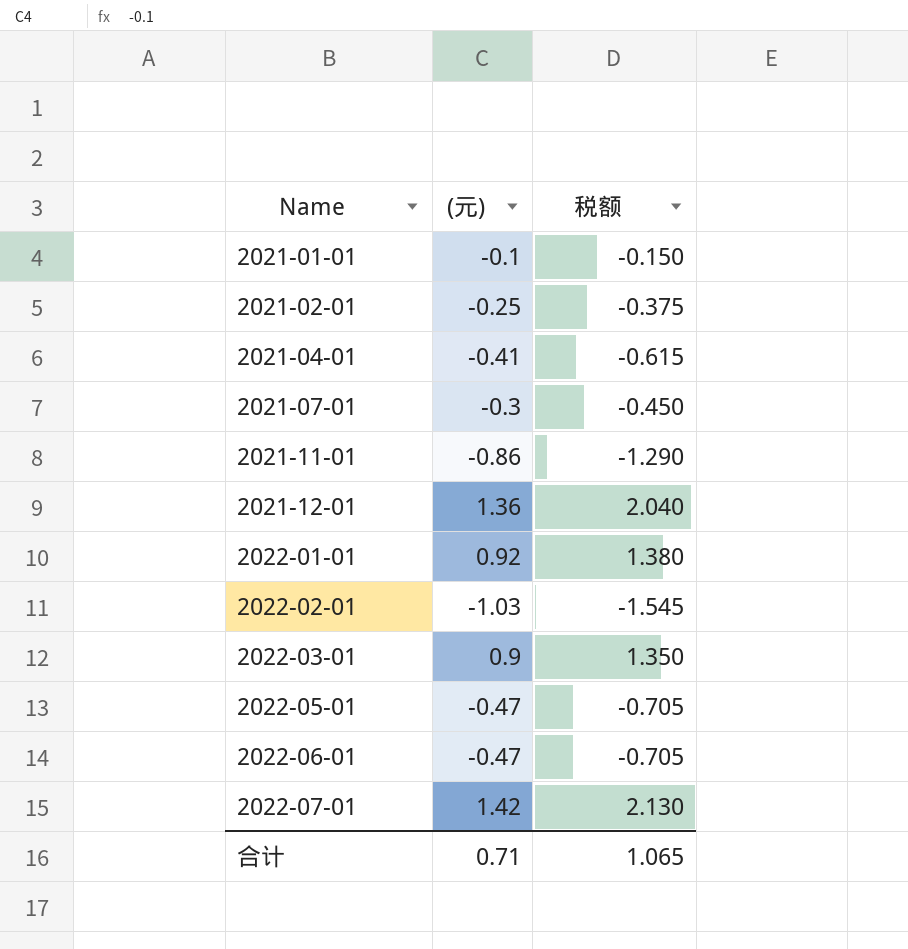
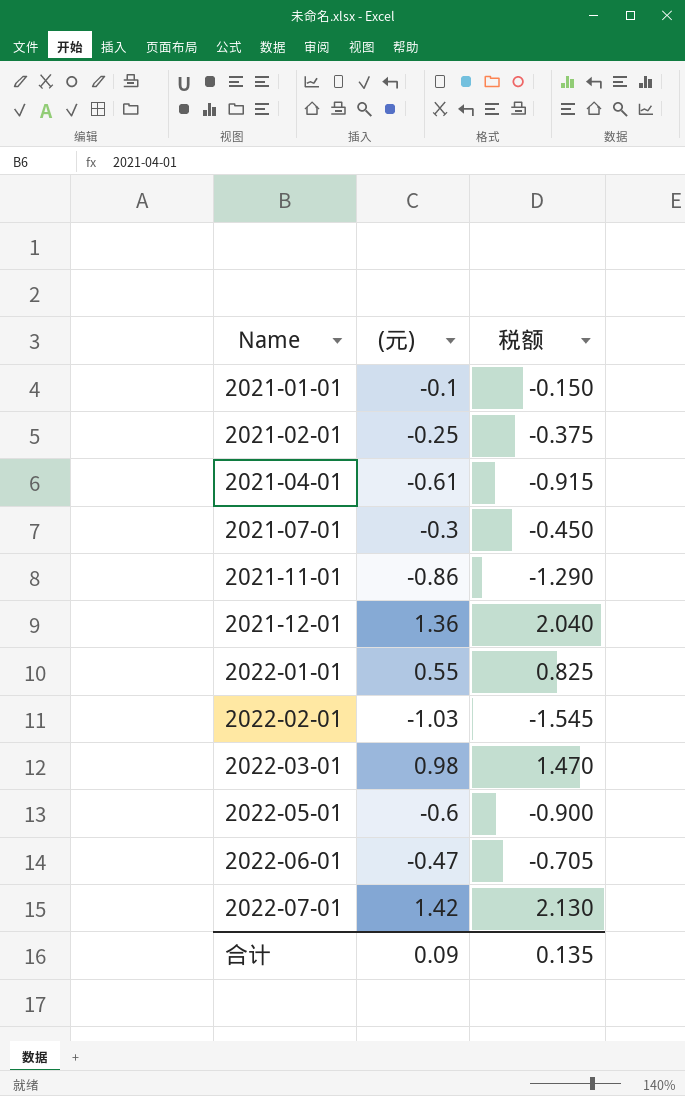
2021-04-01 | (元): -0.41 -> -0.61
2021-04-01 | 税额: -0.615 -> -0.915
2022-01-01 | (元): 0.92 -> 0.55
2022-01-01 | 税额: 1.380 -> 0.825
2022-03-01 | (元): 0.9 -> 0.98
2022-03-01 | 税额: 1.350 -> 1.470
2022-05-01 | (元): -0.47 -> -0.6
2022-05-01 | 税额: -0.705 -> -0.900
合计 | (元): 0.71 -> 0.09
合计 | 税额: 1.065 -> 0.135

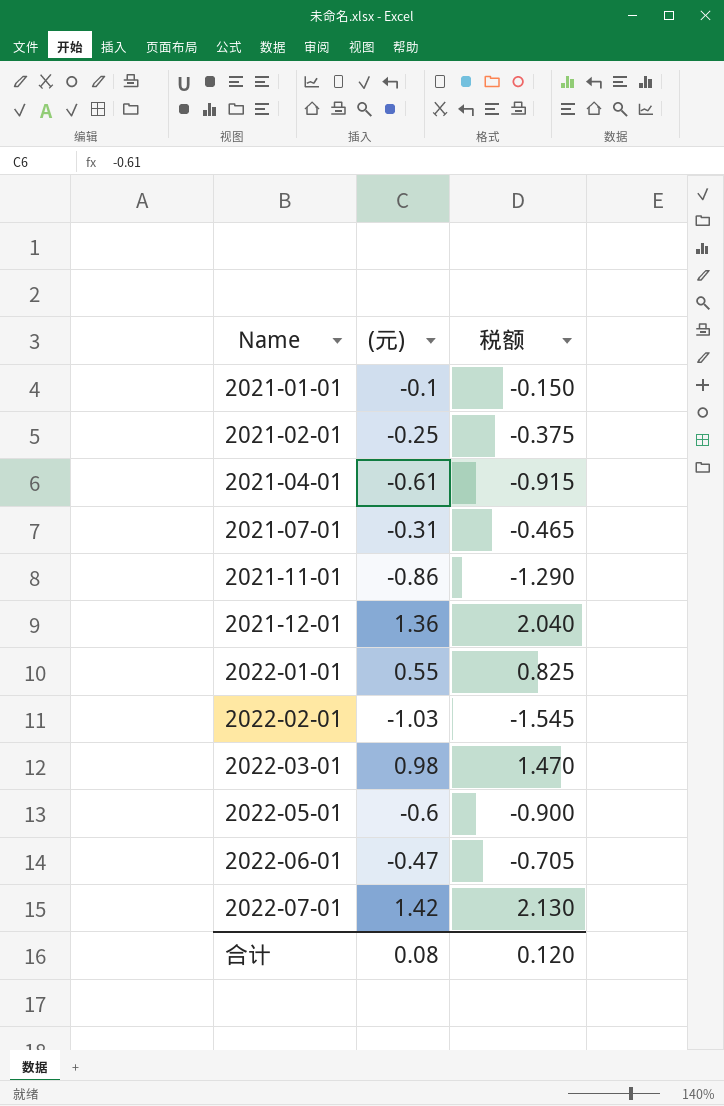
2021-07-01 | (元): -0.3 -> -0.31
2021-07-01 | 税额: -0.450 -> -0.465
合计 | (元): 0.09 -> 0.08
合计 | 税额: 0.135 -> 0.120

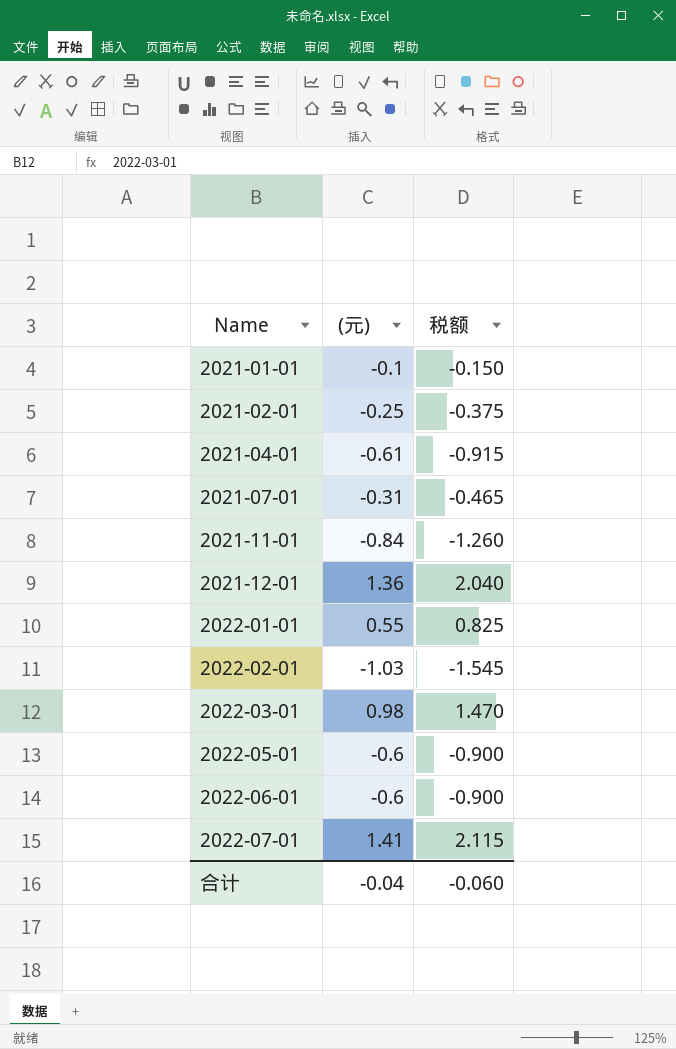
2021-11-01 | (元): -0.86 -> -0.84
2021-11-01 | 税额: -1.290 -> -1.260
2022-06-01 | (元): -0.47 -> -0.6
2022-06-01 | 税额: -0.705 -> -0.900
2022-07-01 | (元): 1.42 -> 1.41
2022-07-01 | 税额: 2.130 -> 2.115
合计 | (元): 0.08 -> -0.04
合计 | 税额: 0.120 -> -0.060

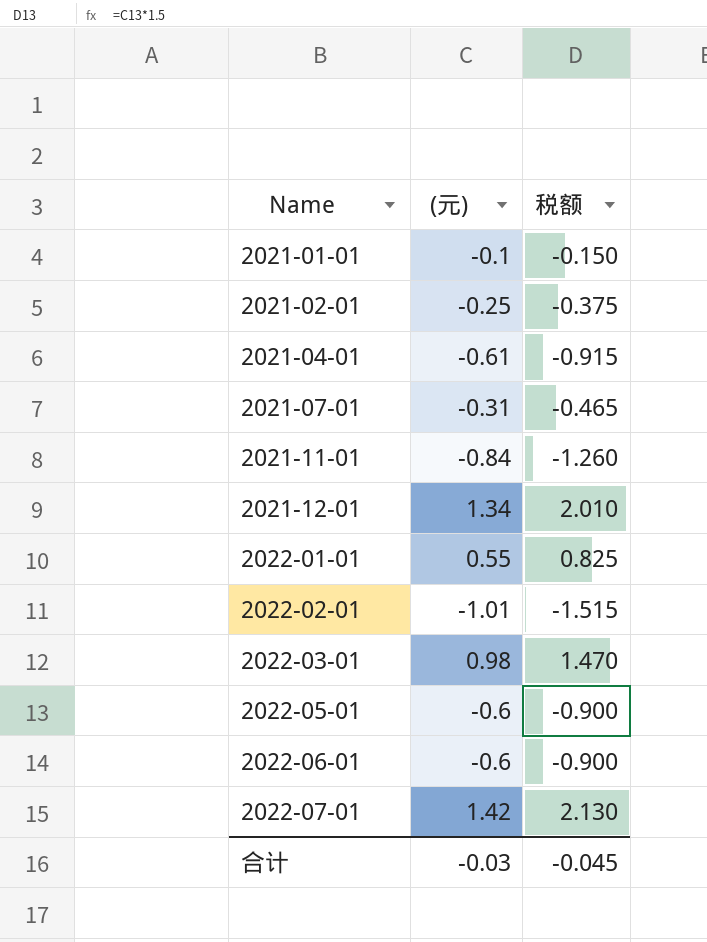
2021-12-01 | (元): 1.36 -> 1.34
2021-12-01 | 税额: 2.040 -> 2.010
2022-02-01 | (元): -1.03 -> -1.01
2022-02-01 | 税额: -1.545 -> -1.515
2022-07-01 | (元): 1.41 -> 1.42
2022-07-01 | 税额: 2.115 -> 2.130
合计 | (元): -0.04 -> -0.03
合计 | 税额: -0.060 -> -0.045

